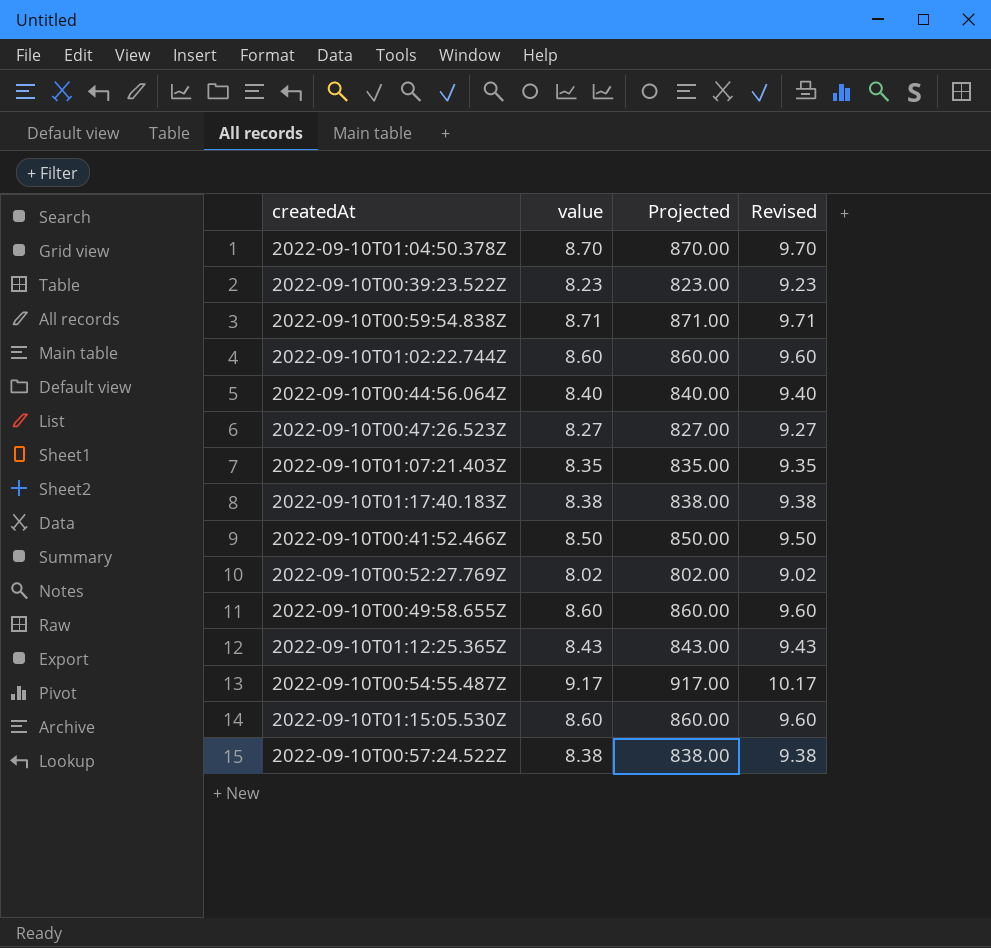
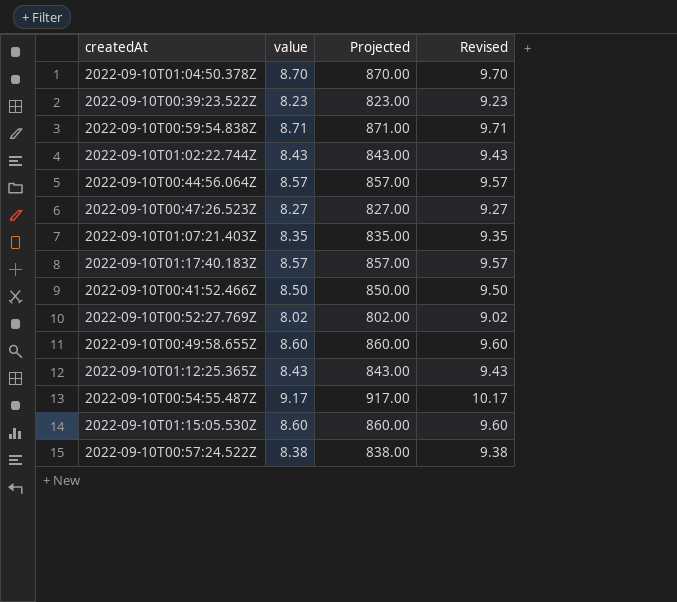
2022-09-10T01:02:22.744Z | value: 8.60 -> 8.43
2022-09-10T01:02:22.744Z | Projected: 860.00 -> 843.00
2022-09-10T01:02:22.744Z | Revised: 9.60 -> 9.43
2022-09-10T00:44:56.064Z | value: 8.40 -> 8.57
2022-09-10T00:44:56.064Z | Projected: 840.00 -> 857.00
2022-09-10T00:44:56.064Z | Revised: 9.40 -> 9.57
2022-09-10T01:17:40.183Z | value: 8.38 -> 8.57
2022-09-10T01:17:40.183Z | Projected: 838.00 -> 857.00
2022-09-10T01:17:40.183Z | Revised: 9.38 -> 9.57

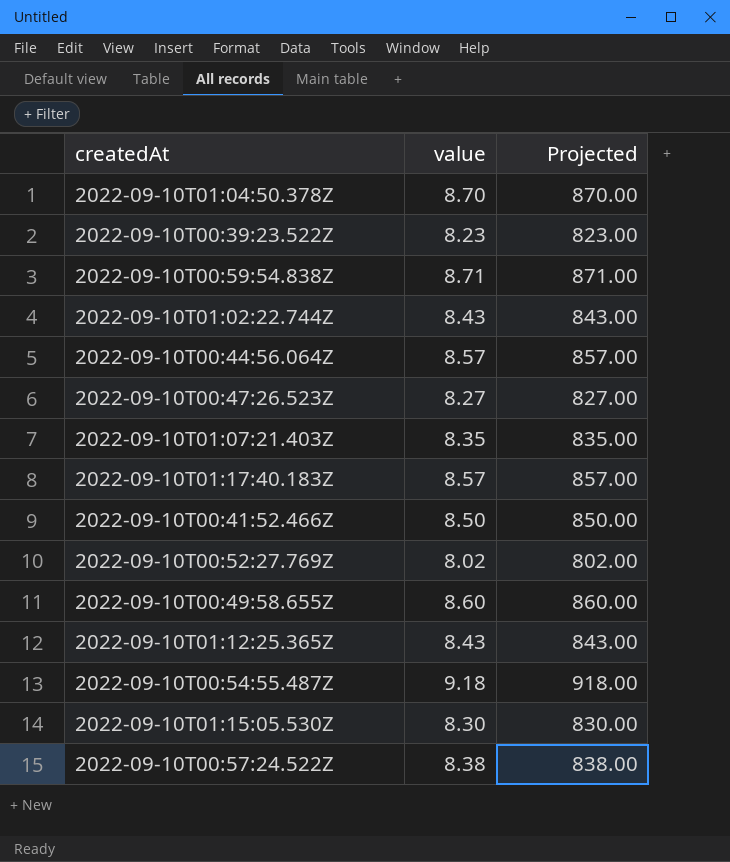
column Revised | formula: [value] + 1 -> none
2022-09-10T00:54:55.487Z | value: 9.17 -> 9.18
2022-09-10T00:54:55.487Z | Projected: 917.00 -> 918.00
2022-09-10T01:15:05.530Z | value: 8.60 -> 8.30
2022-09-10T01:15:05.530Z | Projected: 860.00 -> 830.00

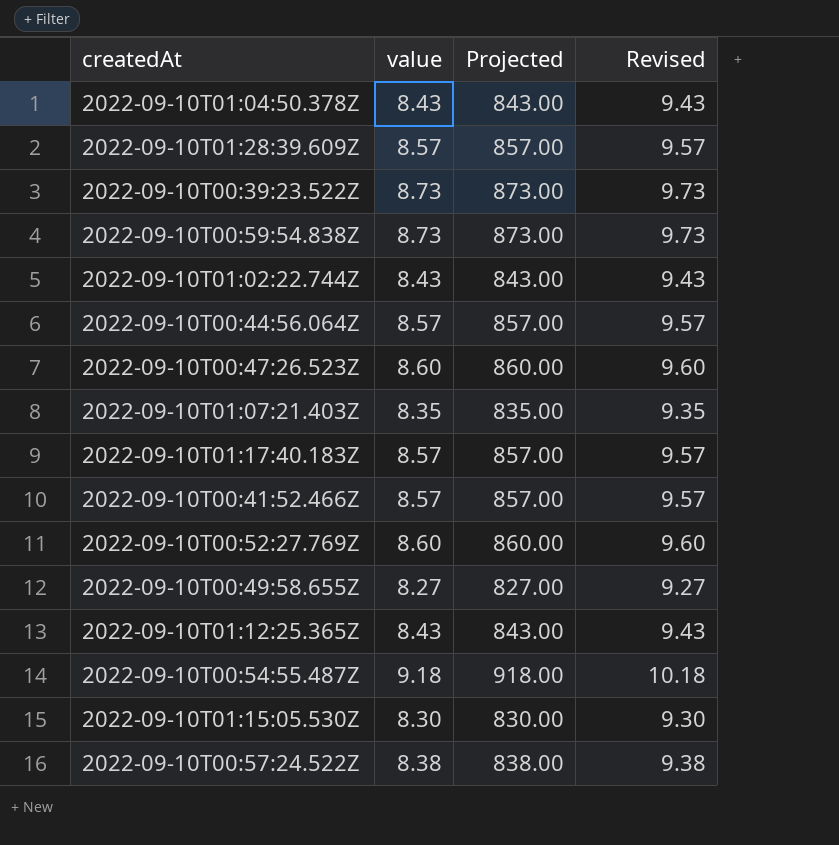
column Revised | formula: none -> [value] + 1
2022-09-10T01:04:50.378Z | value: 8.70 -> 8.43
2022-09-10T01:04:50.378Z | Projected: 870.00 -> 843.00
row 2022-09-10T01:28:39.609Z: none -> 8.57 | 857.00 | 9.57
2022-09-10T00:39:23.522Z | value: 8.23 -> 8.73
2022-09-10T00:39:23.522Z | Projected: 823.00 -> 873.00
2022-09-10T00:59:54.838Z | value: 8.71 -> 8.73
2022-09-10T00:59:54.838Z | Projected: 871.00 -> 873.00
2022-09-10T00:47:26.523Z | value: 8.27 -> 8.60
2022-09-10T00:47:26.523Z | Projected: 827.00 -> 860.00
2022-09-10T00:41:52.466Z | value: 8.50 -> 8.57
2022-09-10T00:41:52.466Z | Projected: 850.00 -> 857.00
2022-09-10T00:52:27.769Z | value: 8.02 -> 8.60
2022-09-10T00:52:27.769Z | Projected: 802.00 -> 860.00
2022-09-10T00:49:58.655Z | value: 8.60 -> 8.27
2022-09-10T00:49:58.655Z | Projected: 860.00 -> 827.00

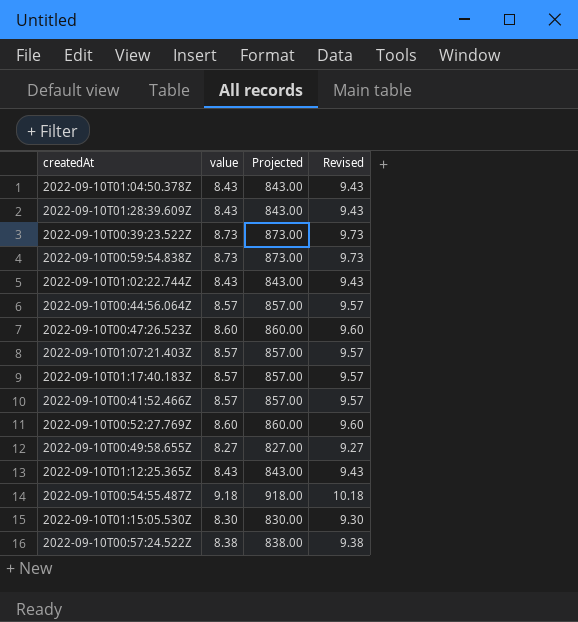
2022-09-10T01:28:39.609Z | value: 8.57 -> 8.43
2022-09-10T01:28:39.609Z | Projected: 857.00 -> 843.00
2022-09-10T01:28:39.609Z | Revised: 9.57 -> 9.43
2022-09-10T01:07:21.403Z | value: 8.35 -> 8.57
2022-09-10T01:07:21.403Z | Projected: 835.00 -> 857.00
2022-09-10T01:07:21.403Z | Revised: 9.35 -> 9.57

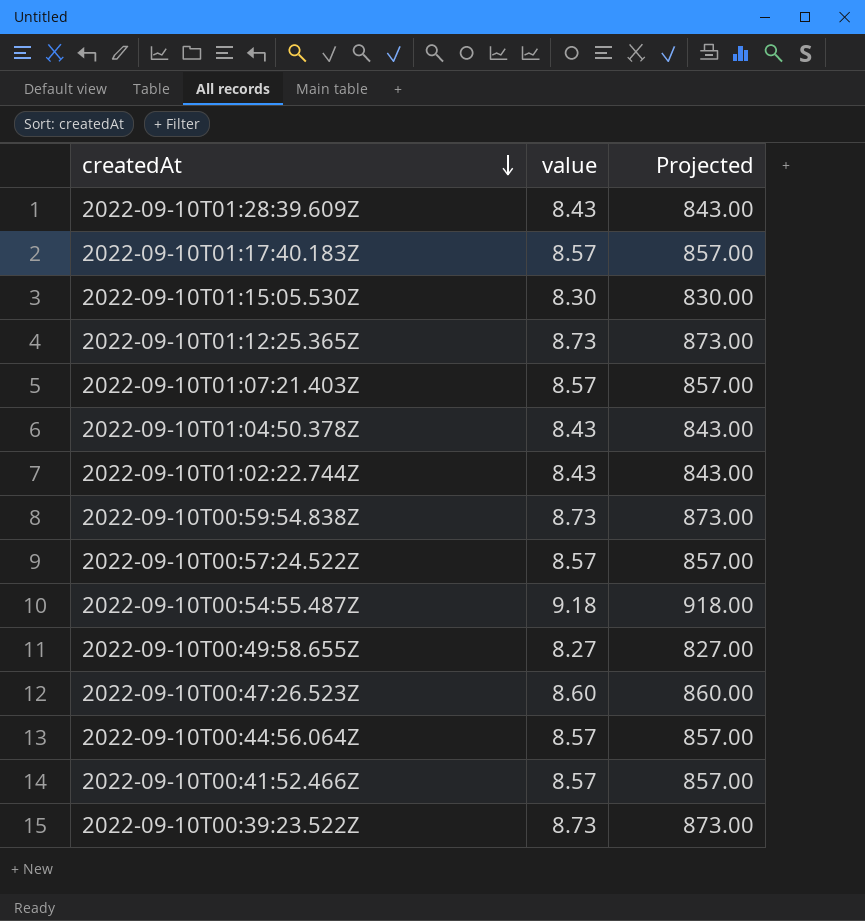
row order: none -> createdAt descending
column Revised | formula: [value] + 1 -> none
row 2022-09-10T00:52:27.769Z: 8.60 | 860.00 | 9.60 -> none
2022-09-10T01:12:25.365Z | value: 8.43 -> 8.73
2022-09-10T01:12:25.365Z | Projected: 843.00 -> 873.00
2022-09-10T00:57:24.522Z | value: 8.38 -> 8.57
2022-09-10T00:57:24.522Z | Projected: 838.00 -> 857.00

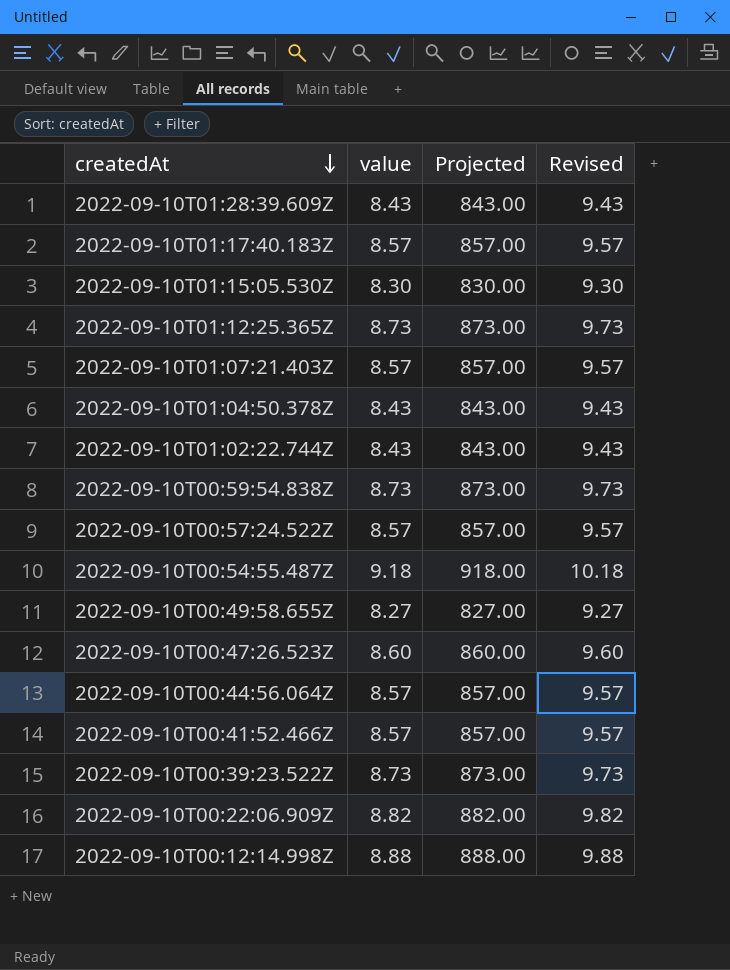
column Revised | formula: none -> [value] + 1
row 2022-09-10T00:22:06.909Z: none -> 8.82 | 882.00 | 9.82
row 2022-09-10T00:12:14.998Z: none -> 8.88 | 888.00 | 9.88

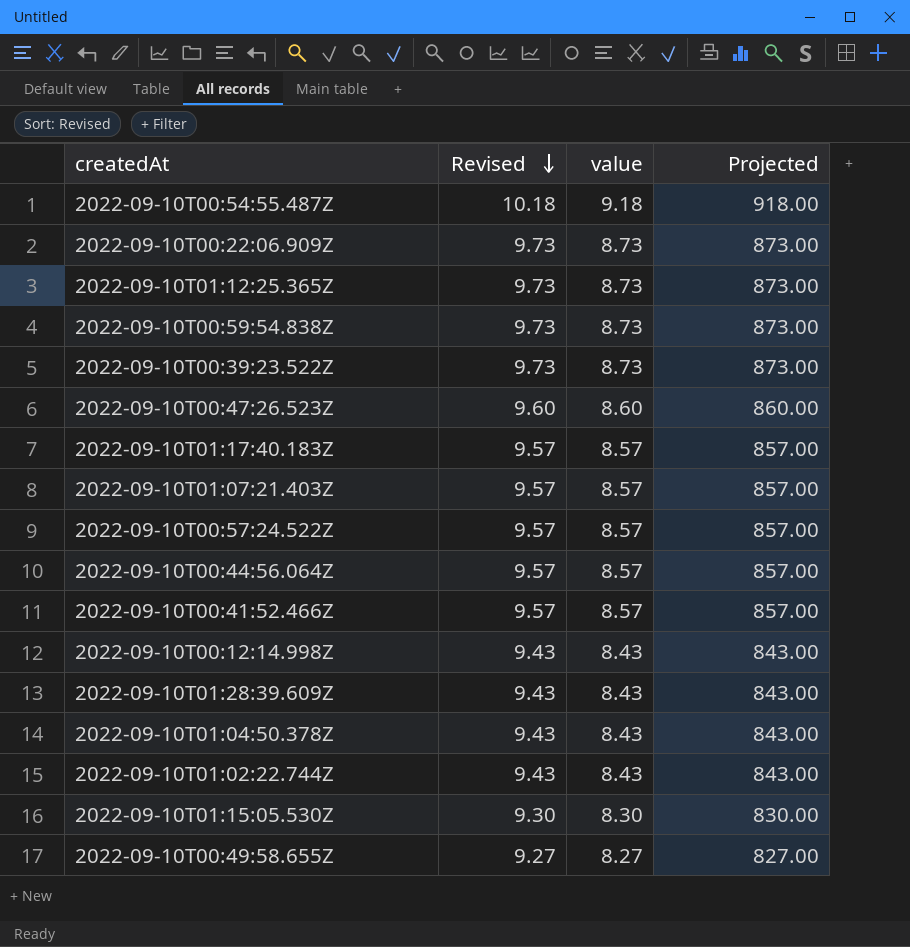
row order: createdAt descending -> Revised descending
column Revised | position: 4 -> 2
2022-09-10T00:22:06.909Z | Revised: 9.82 -> 9.73
2022-09-10T00:22:06.909Z | value: 8.82 -> 8.73
2022-09-10T00:22:06.909Z | Projected: 882.00 -> 873.00
2022-09-10T00:12:14.998Z | Revised: 9.88 -> 9.43
2022-09-10T00:12:14.998Z | value: 8.88 -> 8.43
2022-09-10T00:12:14.998Z | Projected: 888.00 -> 843.00

